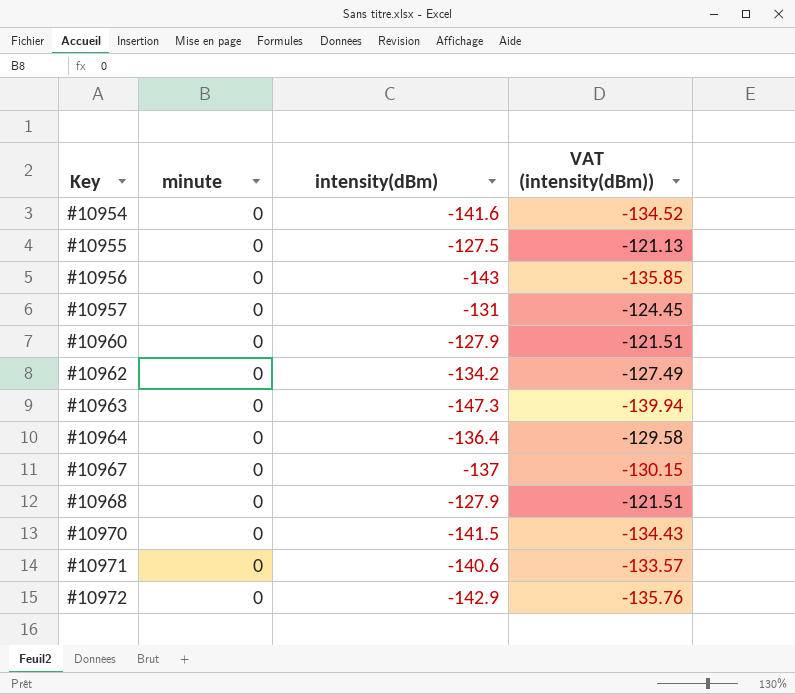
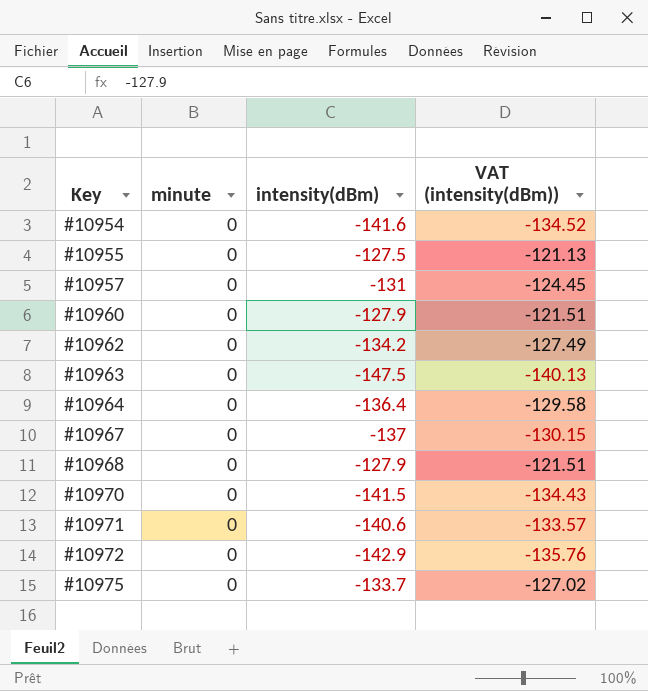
row #10956: 0 | -143 | -135.85 -> none
#10963 | intensity(dBm): -147.3 -> -147.5
#10963 | VAT (intensity(dBm)): -139.94 -> -140.13
row #10975: none -> 0 | -133.7 | -127.02

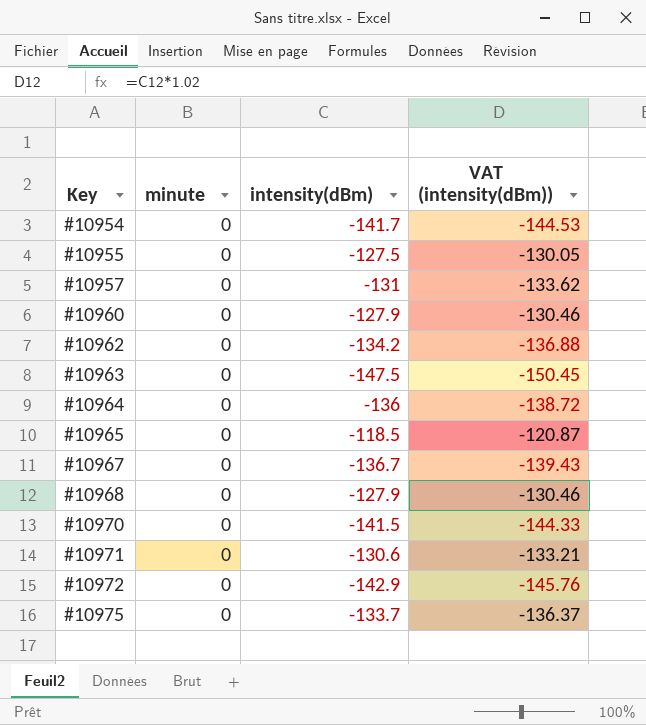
column VAT (intensity(dBm)) | formula: [intensity(dBm)] * 0.95 -> [intensity(dBm)] * 1.02
#10954 | intensity(dBm): -141.6 -> -141.7
#10964 | intensity(dBm): -136.4 -> -136
row #10965: none -> 0 | -118.5 | -120.87
#10967 | intensity(dBm): -137 -> -136.7
#10971 | intensity(dBm): -140.6 -> -130.6

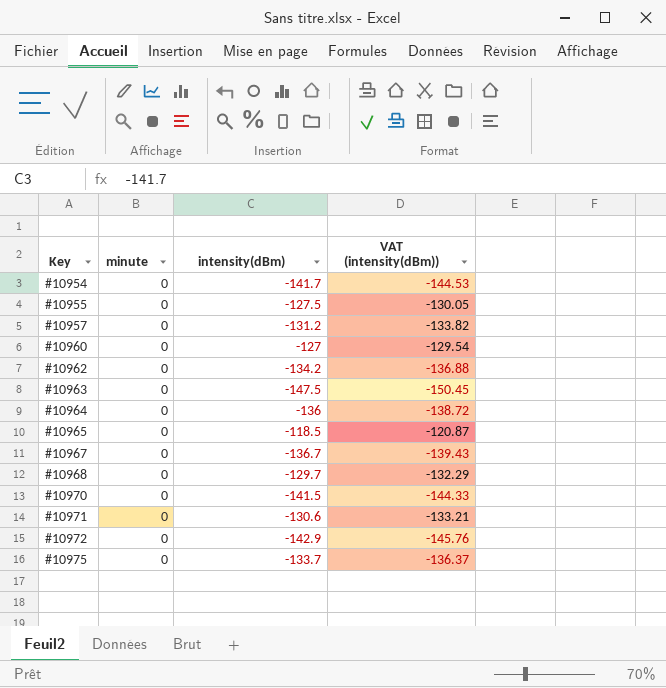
#10957 | intensity(dBm): -131 -> -131.2
#10957 | VAT (intensity(dBm)): -133.62 -> -133.82
#10960 | intensity(dBm): -127.9 -> -127
#10960 | VAT (intensity(dBm)): -130.46 -> -129.54
#10968 | intensity(dBm): -127.9 -> -129.7
#10968 | VAT (intensity(dBm)): -130.46 -> -132.29

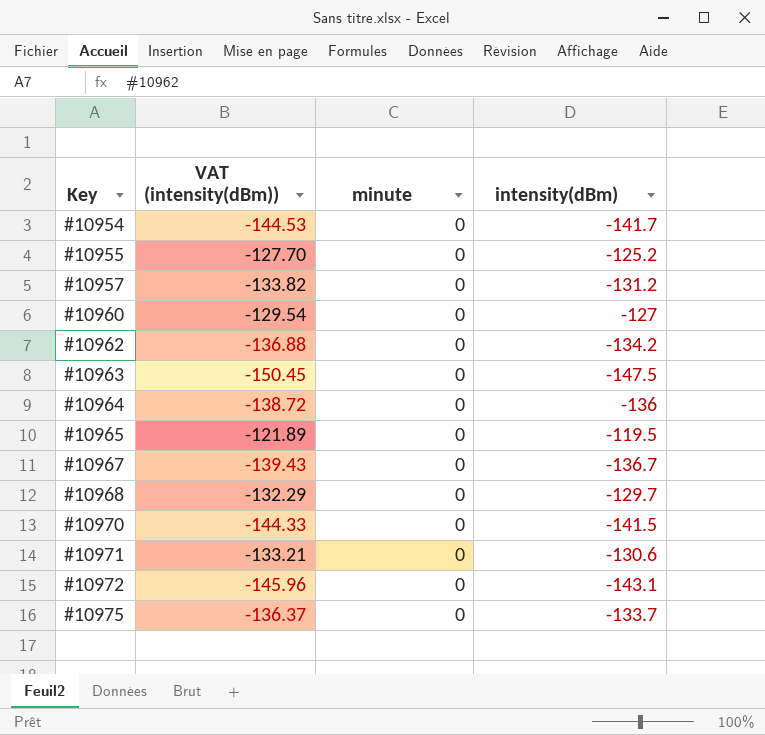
column VAT (intensity(dBm)) | position: 4 -> 2
#10955 | VAT (intensity(dBm)): -130.05 -> -127.70
#10955 | intensity(dBm): -127.5 -> -125.2
#10965 | VAT (intensity(dBm)): -120.87 -> -121.89
#10965 | intensity(dBm): -118.5 -> -119.5
#10972 | VAT (intensity(dBm)): -145.76 -> -145.96
#10972 | intensity(dBm): -142.9 -> -143.1

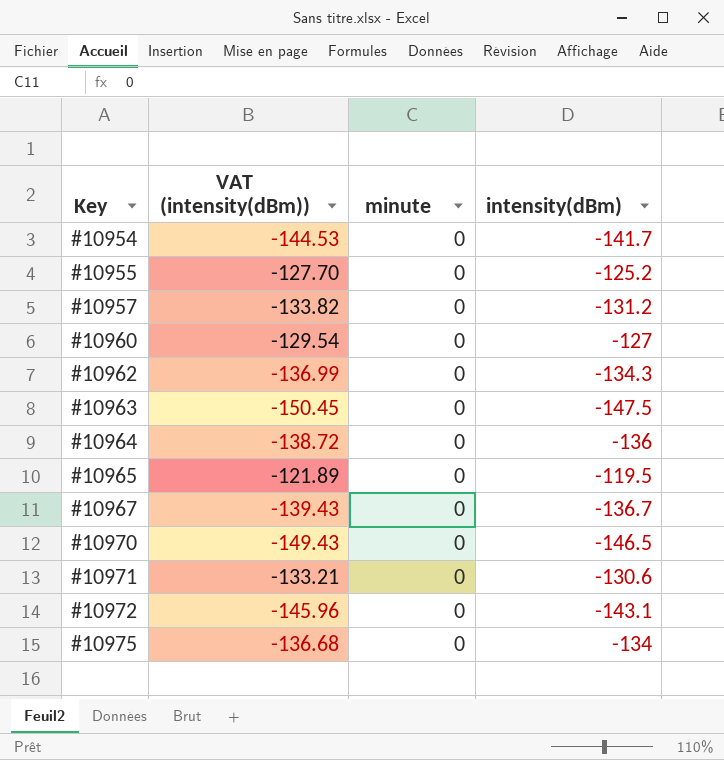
row #10968: -132.29 | 0 | -129.7 -> none
#10962 | VAT (intensity(dBm)): -136.88 -> -136.99
#10962 | intensity(dBm): -134.2 -> -134.3
#10970 | VAT (intensity(dBm)): -144.33 -> -149.43
#10970 | intensity(dBm): -141.5 -> -146.5
#10975 | VAT (intensity(dBm)): -136.37 -> -136.68
#10975 | intensity(dBm): -133.7 -> -134

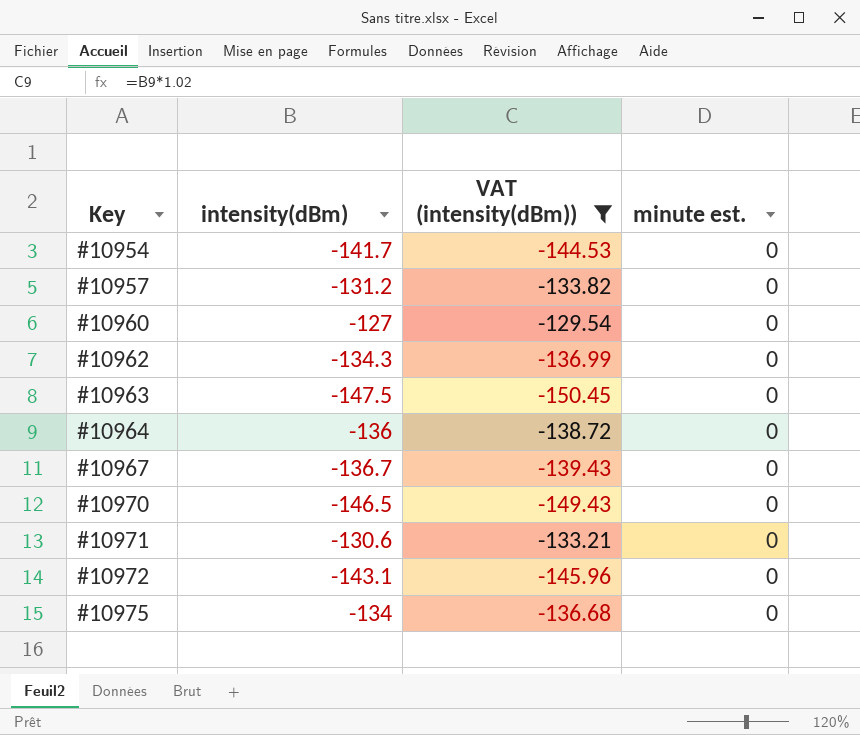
filter: none -> VAT (intensity(dBm)) <= -129.54
column intensity(dBm) | position: 4 -> 2
column name: minute -> minute est.

